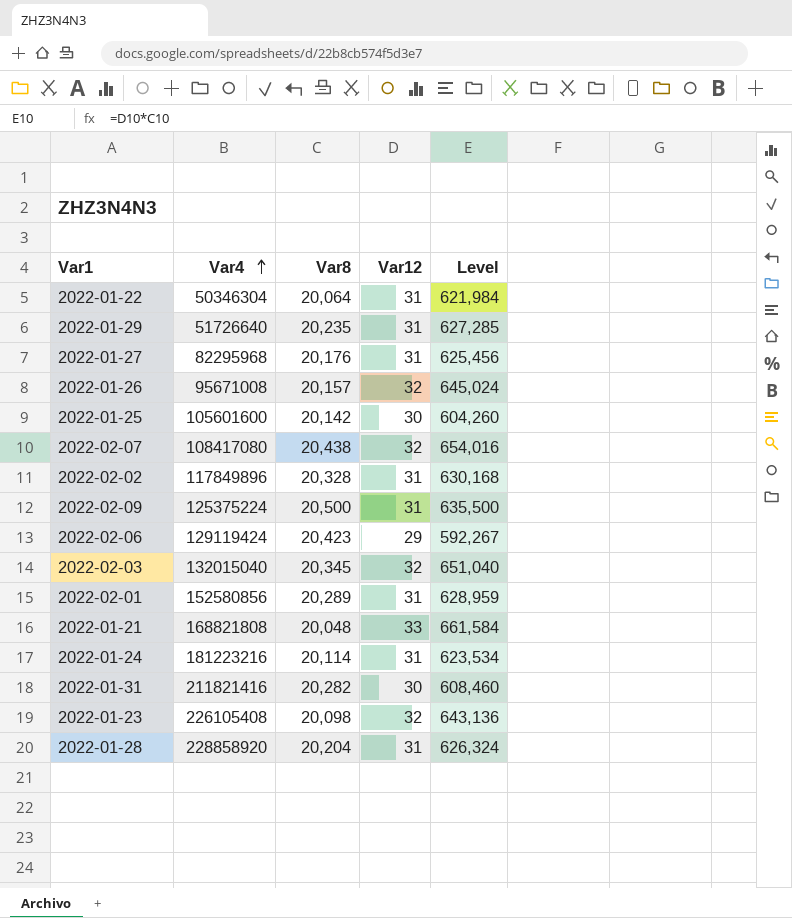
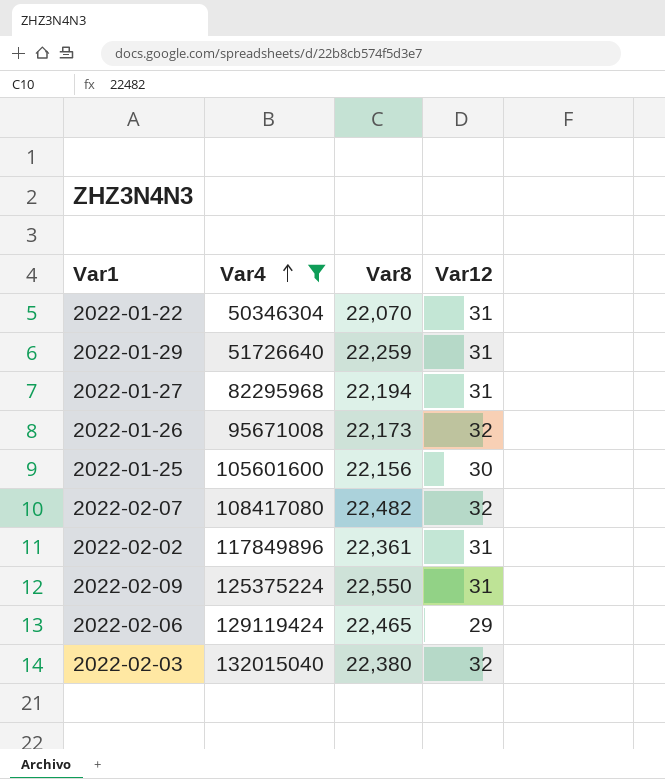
filter: none -> Var4 <= 132015040
column Level | formula: [Var8] * [Var12] -> none
2022-01-22 | Var8: 20,064 -> 22,070
2022-01-29 | Var8: 20,235 -> 22,259
2022-01-27 | Var8: 20,176 -> 22,194
2022-01-26 | Var8: 20,157 -> 22,173
2022-01-25 | Var8: 20,142 -> 22,156
2022-02-07 | Var8: 20,438 -> 22,482
2022-02-02 | Var8: 20,328 -> 22,361
2022-02-09 | Var8: 20,500 -> 22,550
2022-02-06 | Var8: 20,423 -> 22,465
2022-02-03 | Var8: 20,345 -> 22,380

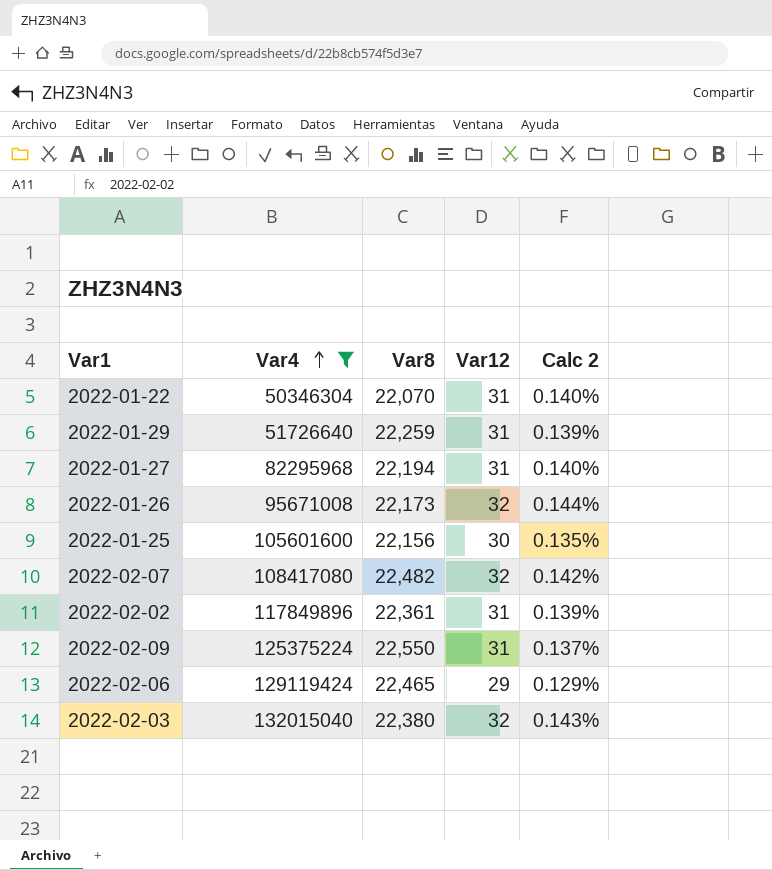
column Calc 2 | formula: none -> [Var12] / [Var8]

